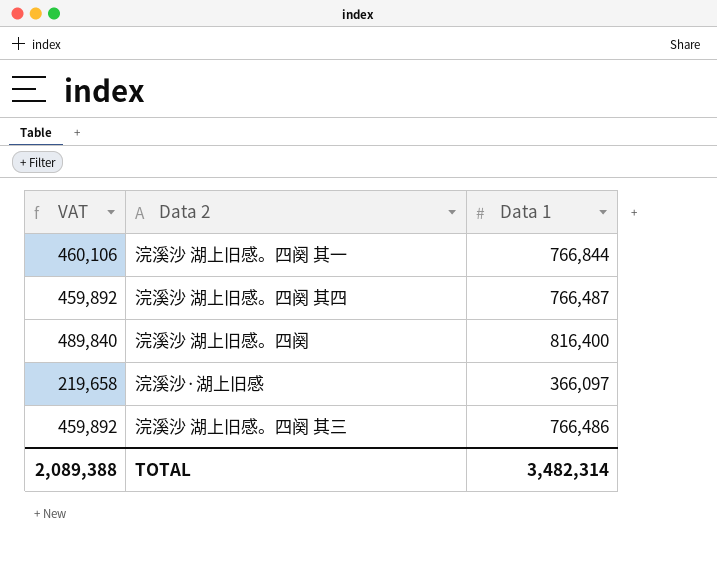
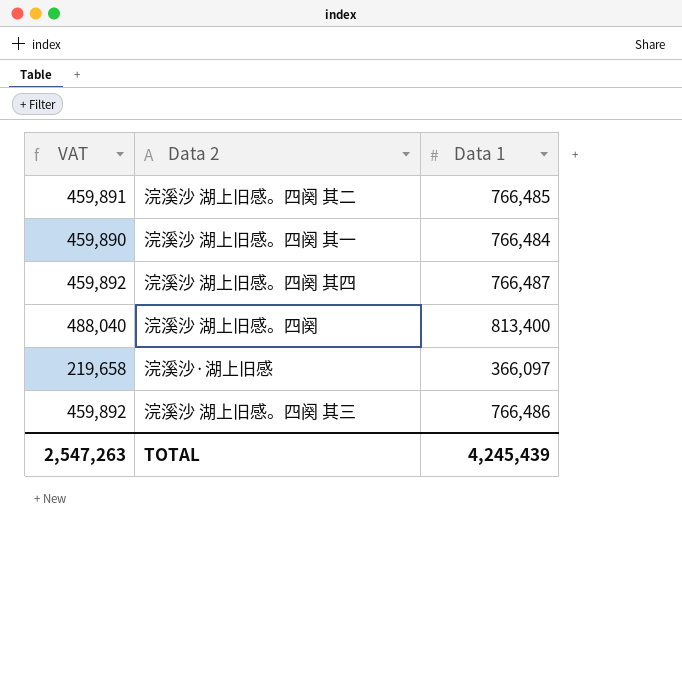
row 浣溪沙 湖上旧感。四阕 其二: none -> 459,891 | 766,485
浣溪沙 湖上旧感。四阕 其一 | VAT: 460,106 -> 459,890
浣溪沙 湖上旧感。四阕 其一 | Data 1: 766,844 -> 766,484
浣溪沙 湖上旧感。四阕 | VAT: 489,840 -> 488,040
浣溪沙 湖上旧感。四阕 | Data 1: 816,400 -> 813,400
TOTAL | VAT: 2,089,388 -> 2,547,263
TOTAL | Data 1: 3,482,314 -> 4,245,439

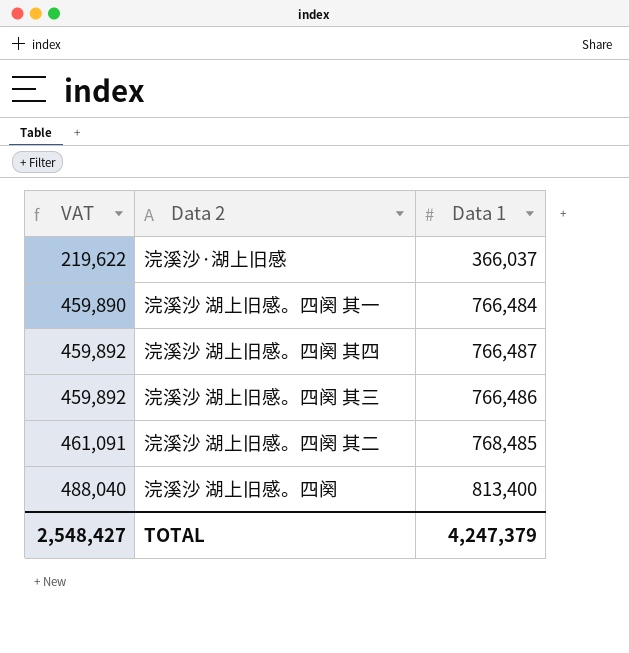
row order: none -> VAT ascending
浣溪沙·湖上旧感 | VAT: 219,658 -> 219,622
浣溪沙·湖上旧感 | Data 1: 366,097 -> 366,037
浣溪沙 湖上旧感。四阕 其二 | VAT: 459,891 -> 461,091
浣溪沙 湖上旧感。四阕 其二 | Data 1: 766,485 -> 768,485
TOTAL | VAT: 2,547,263 -> 2,548,427
TOTAL | Data 1: 4,245,439 -> 4,247,379

